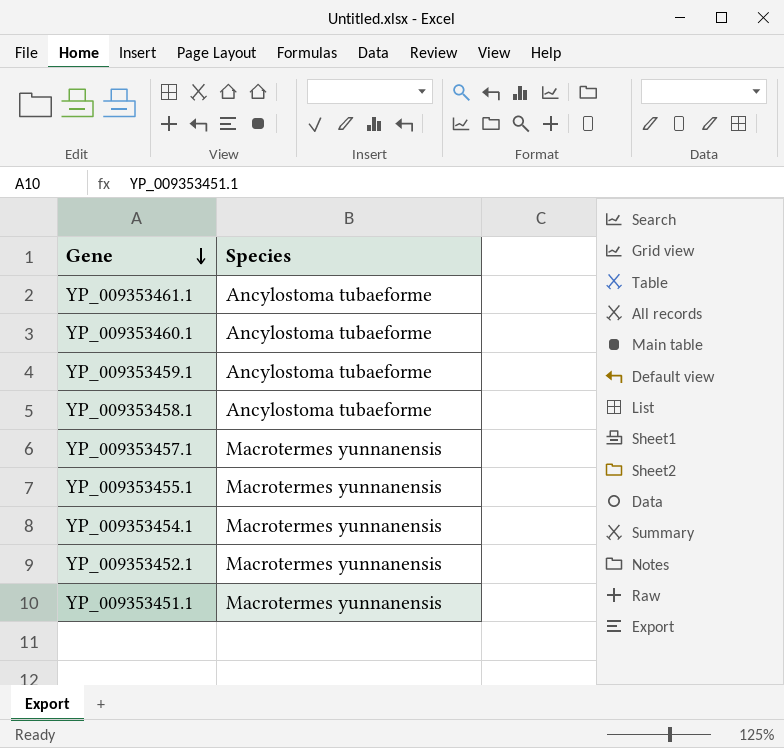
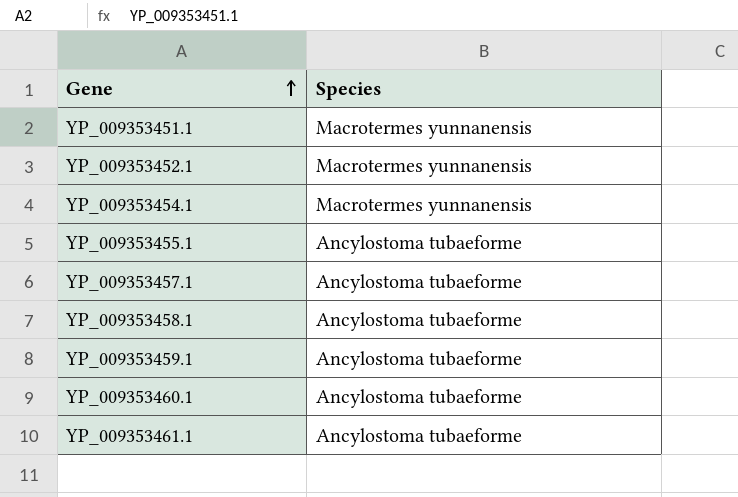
row order: Gene descending -> Gene ascending
YP_009353455.1 | Species: Macrotermes yunnanensis -> Ancylostoma tubaeforme
YP_009353457.1 | Species: Macrotermes yunnanensis -> Ancylostoma tubaeforme

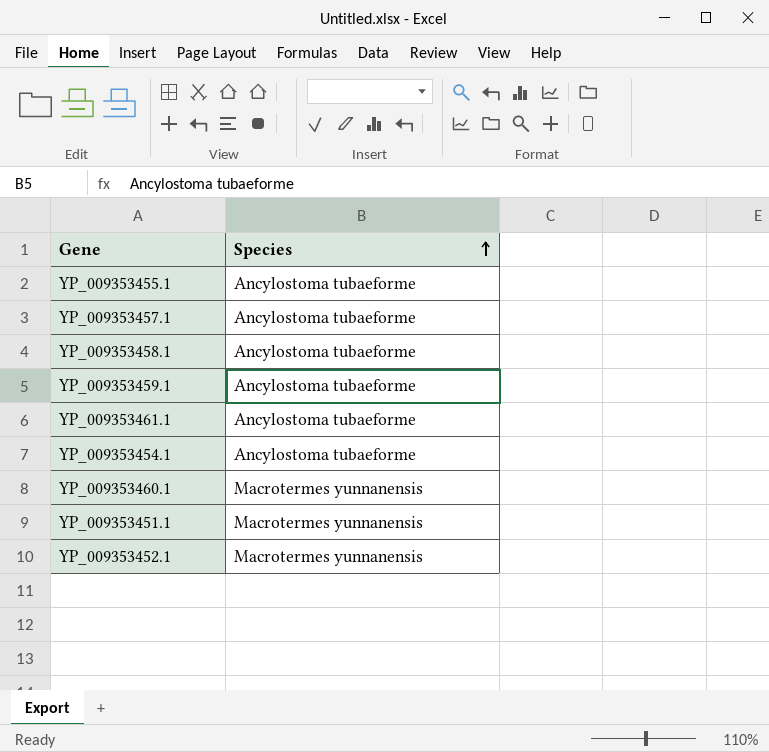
row order: Gene ascending -> Species ascending
YP_009353454.1 | Species: Macrotermes yunnanensis -> Ancylostoma tubaeforme
YP_009353460.1 | Species: Ancylostoma tubaeforme -> Macrotermes yunnanensis

